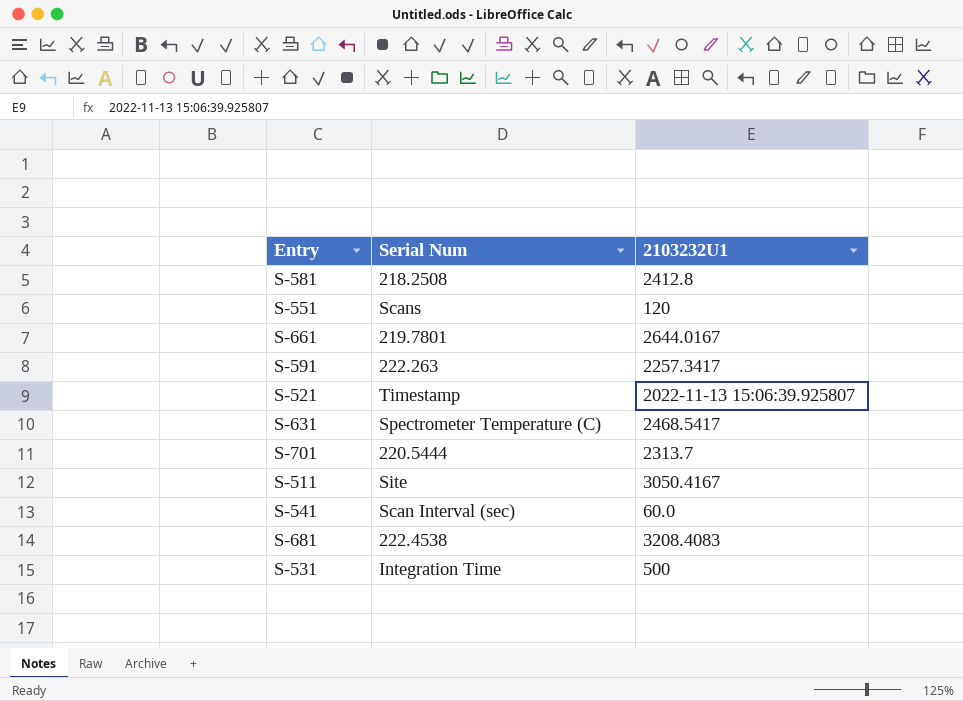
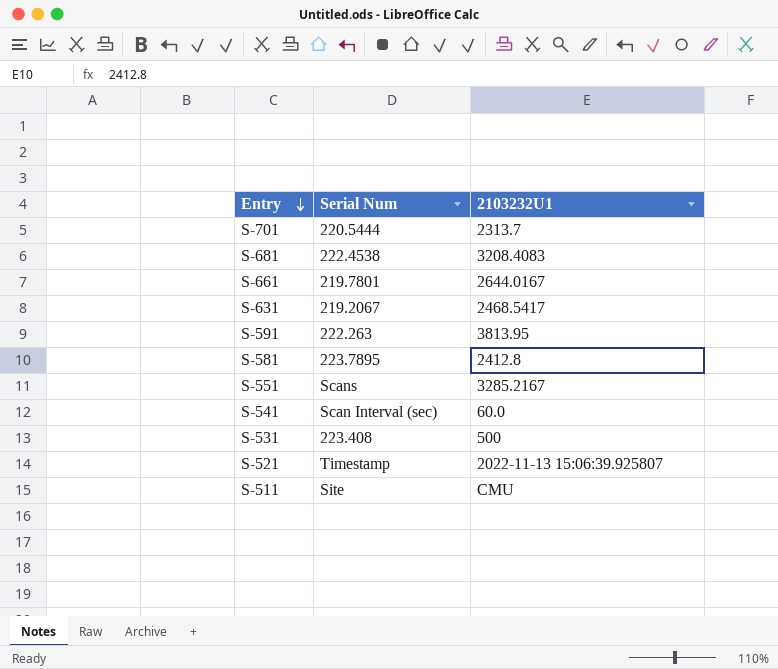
row order: none -> Entry descending
S-631 | Serial Num: Spectrometer Temperature (C) -> 219.2067
S-591 | 2103232U1: 2257.3417 -> 3813.95
S-581 | Serial Num: 218.2508 -> 223.7895
S-551 | 2103232U1: 120 -> 3285.2167
S-531 | Serial Num: Integration Time -> 223.408
S-511 | 2103232U1: 3050.4167 -> CMU

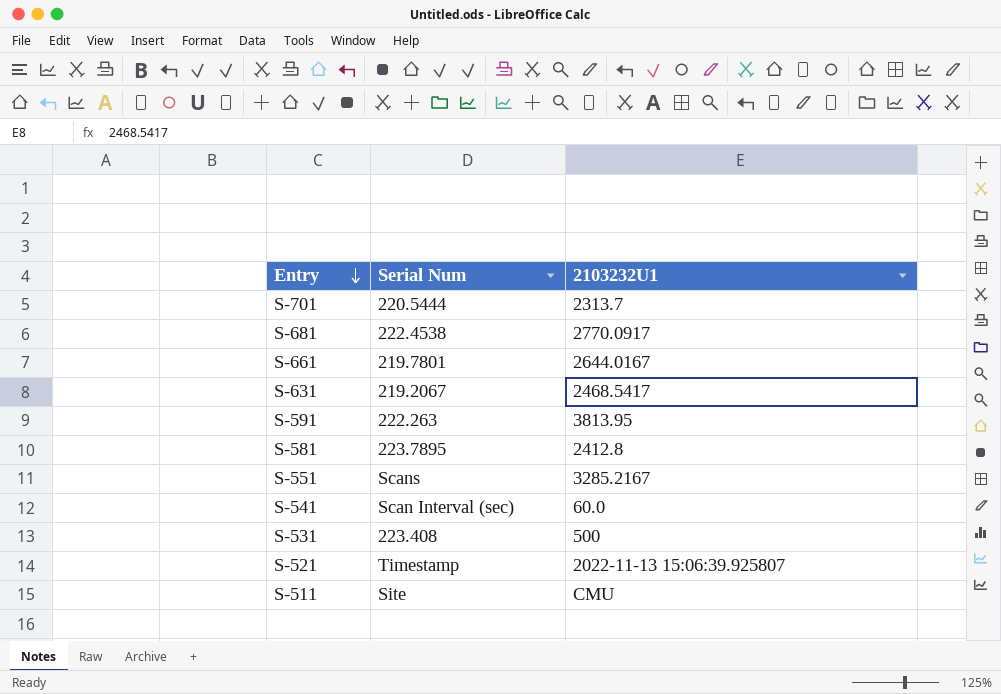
S-681 | 2103232U1: 3208.4083 -> 2770.0917

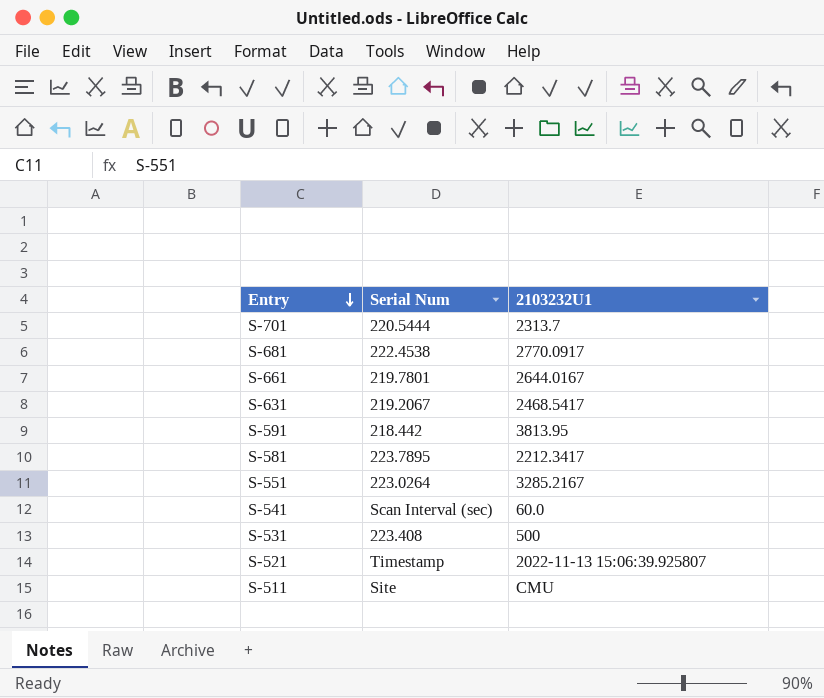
S-591 | Serial Num: 222.263 -> 218.442
S-581 | 2103232U1: 2412.8 -> 2212.3417
S-551 | Serial Num: Scans -> 223.0264

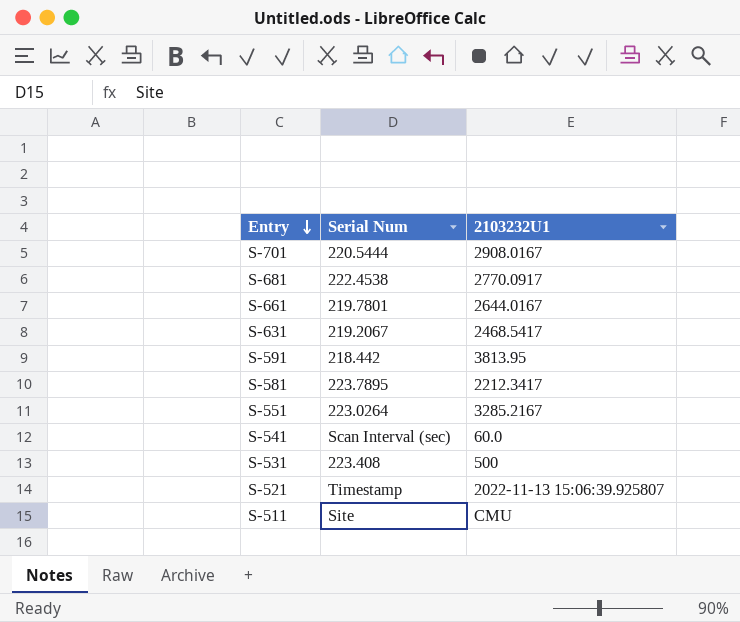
S-701 | 2103232U1: 2313.7 -> 2908.0167

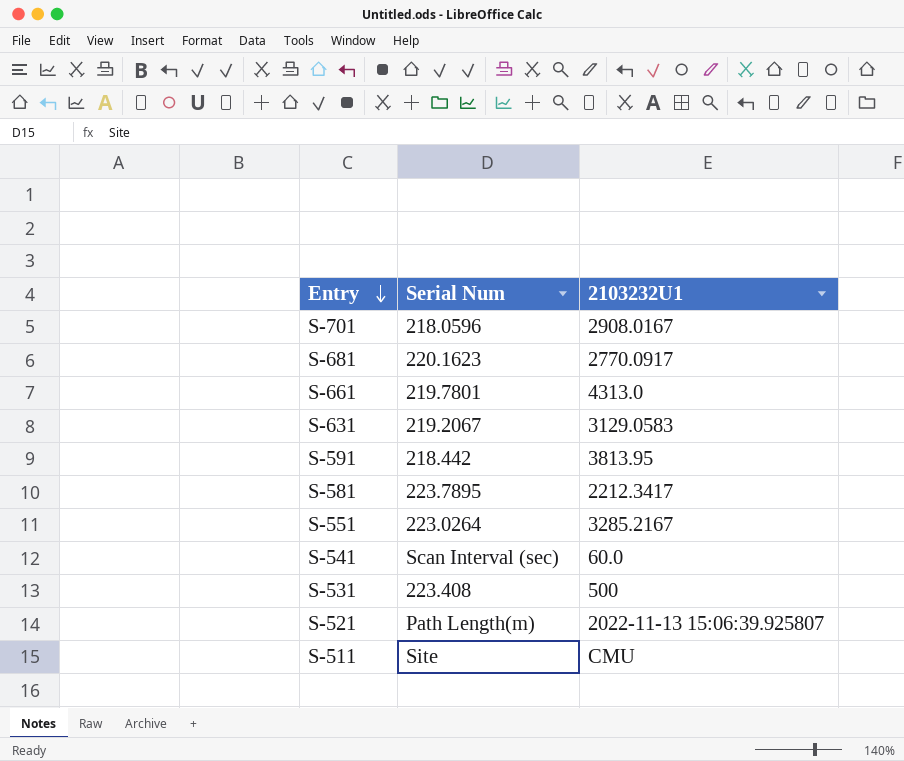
S-701 | Serial Num: 220.5444 -> 218.0596
S-681 | Serial Num: 222.4538 -> 220.1623
S-661 | 2103232U1: 2644.0167 -> 4313.0
S-631 | 2103232U1: 2468.5417 -> 3129.0583
S-521 | Serial Num: Timestamp -> Path Length(m)

